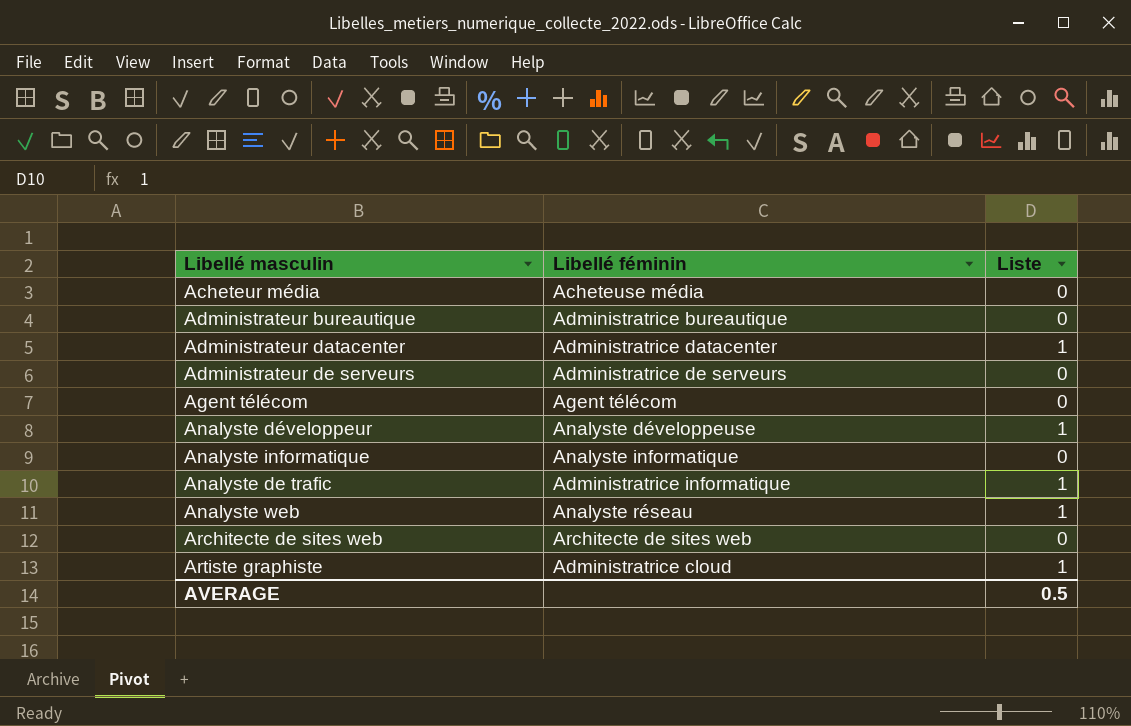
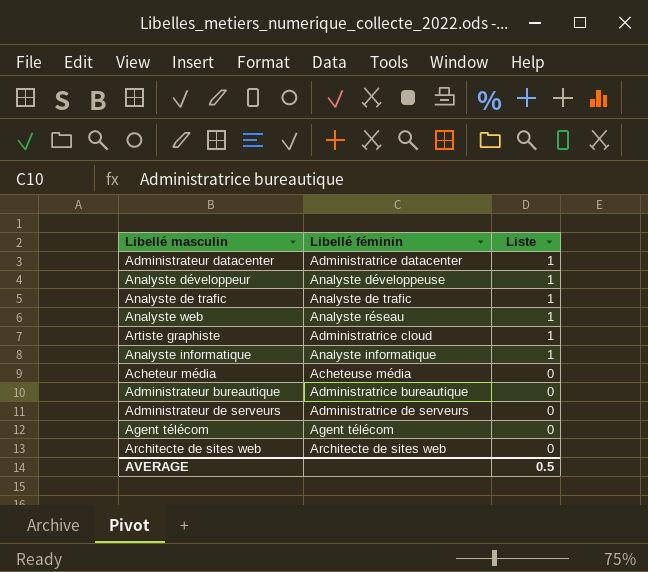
row order: none -> Liste descending
Analyste de trafic | Libellé féminin: Administratrice informatique -> Analyste de trafic
Analyste informatique | Liste: 0 -> 1

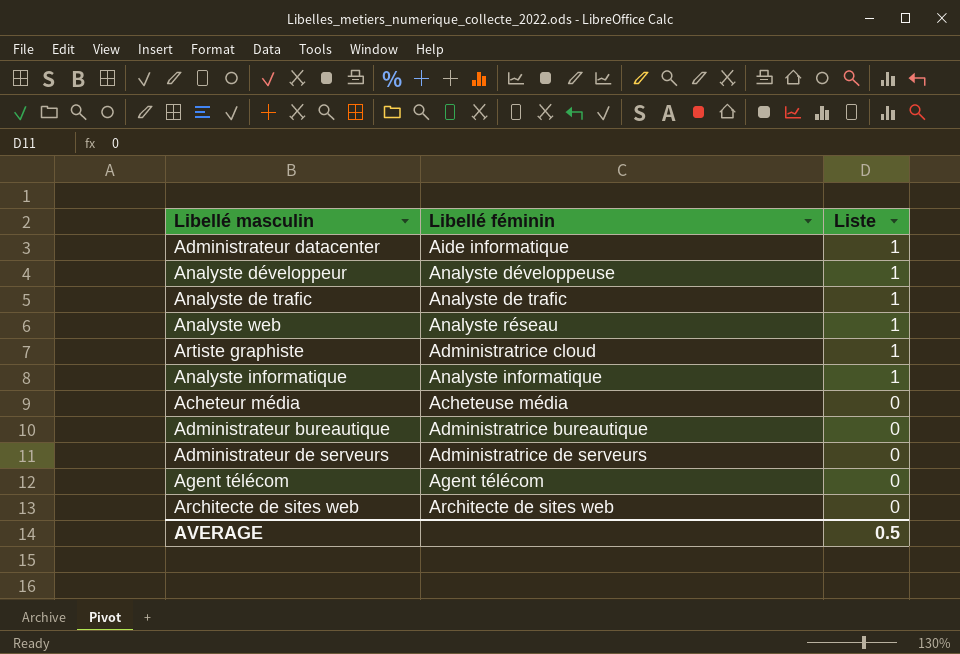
Administrateur datacenter | Libellé féminin: Administratrice datacenter -> Aide informatique

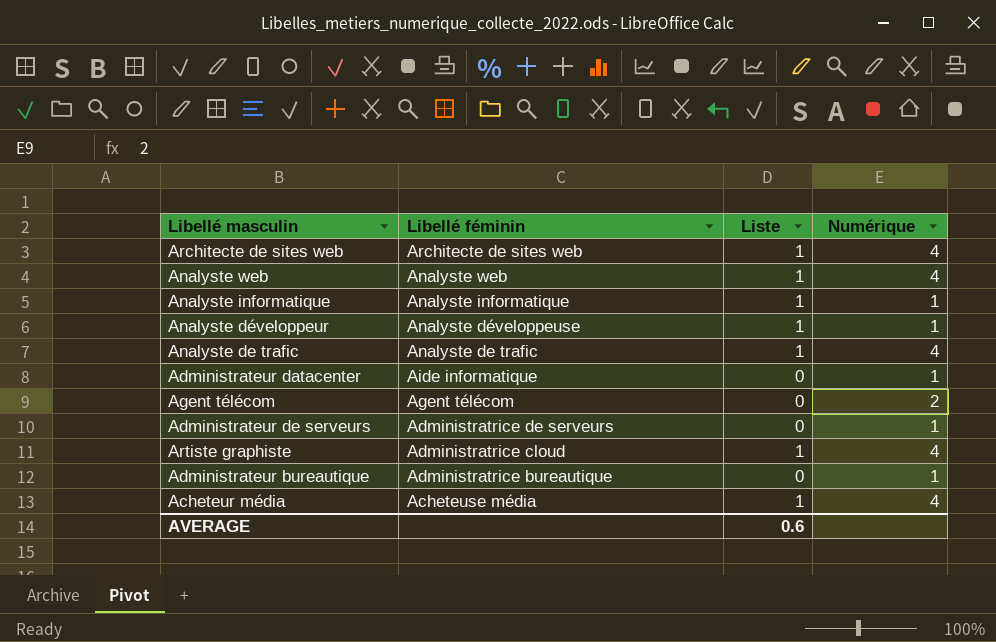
row order: Liste descending -> Libellé féminin descending
column Numérique | position: none -> 4
Architecte de sites web | Liste: 0 -> 1
Analyste web | Libellé féminin: Analyste réseau -> Analyste web
Administrateur datacenter | Liste: 1 -> 0
Acheteur média | Liste: 0 -> 1
AVERAGE | Liste: 0.5 -> 0.6

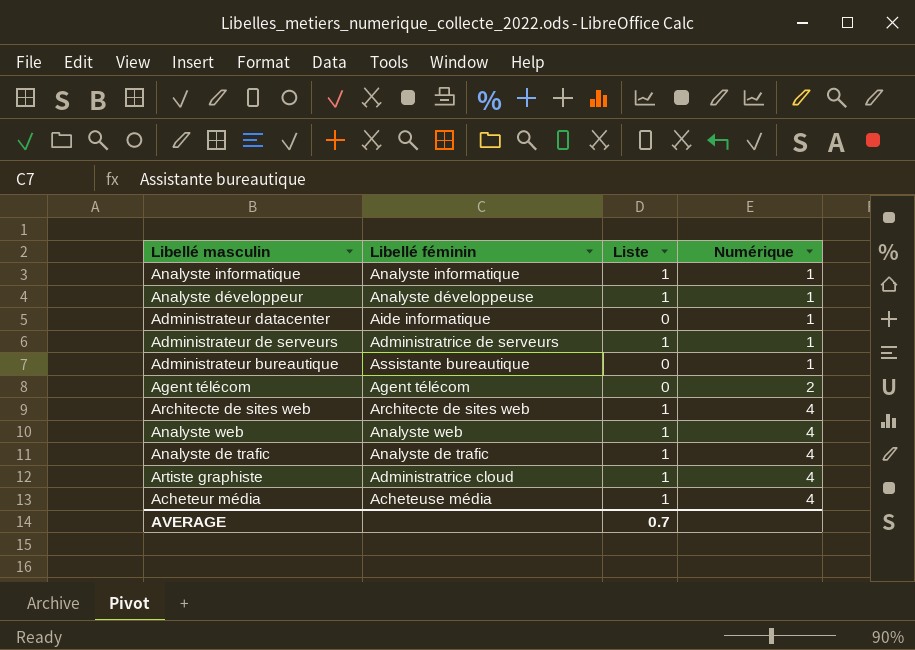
row order: Libellé féminin descending -> Numérique ascending
Administrateur de serveurs | Liste: 0 -> 1
Administrateur bureautique | Libellé féminin: Administratrice bureautique -> Assistante bureautique
AVERAGE | Liste: 0.6 -> 0.7

